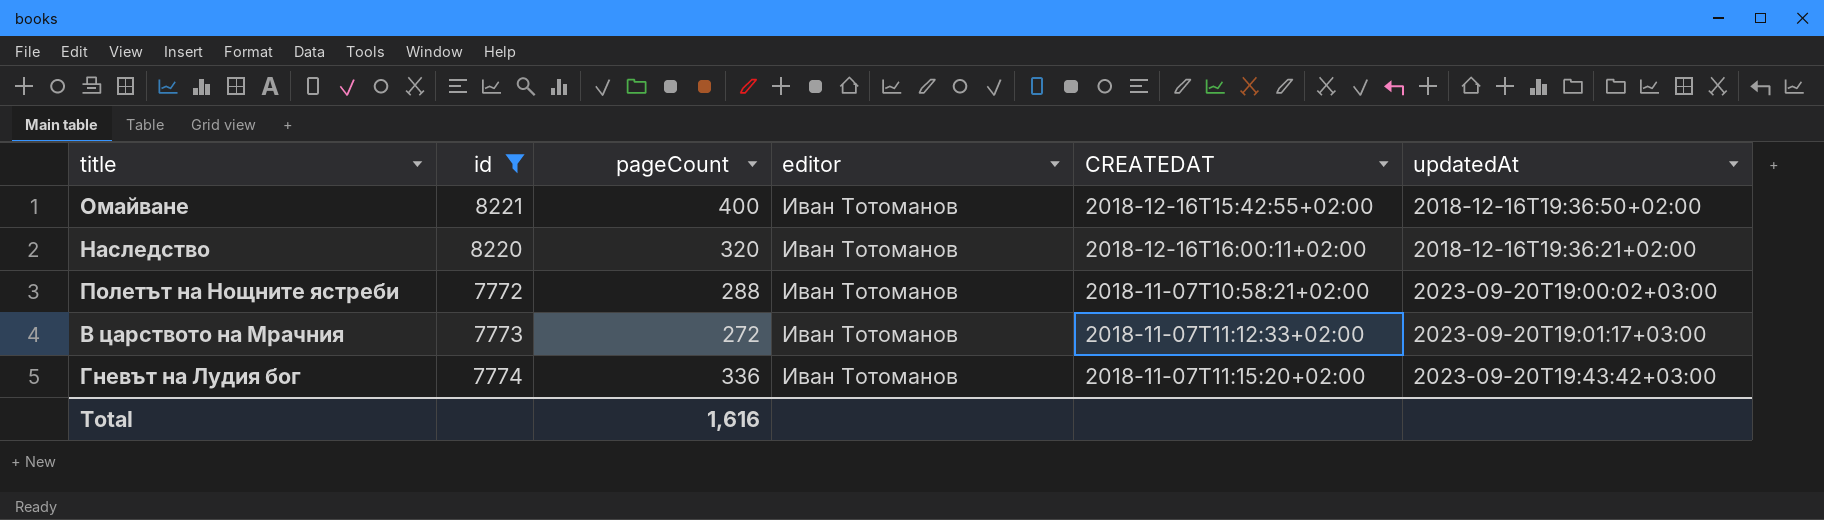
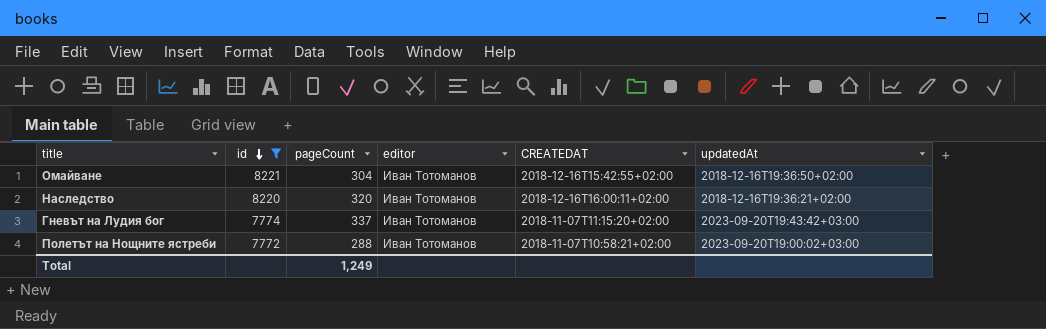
row order: none -> id descending
row В царството на Мрачния: 7773 | 272 | Иван Тотоманов | 2018-11-07T11:12:33+02:00 | 2023-09-20T19:01:17+03:00 -> none
Омайване | pageCount: 400 -> 304
Гневът на Лудия бог | pageCount: 336 -> 337
Total | pageCount: 1,616 -> 1,249

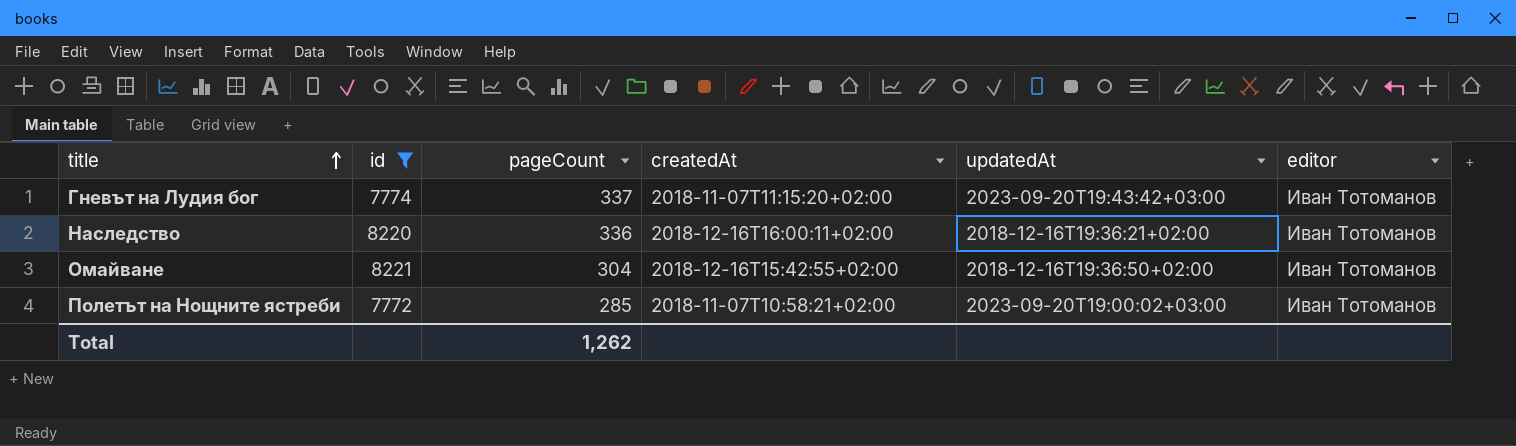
row order: id descending -> title ascending
column name: CREATEDAT -> createdAt
column editor | position: 4 -> 6
Наследство | pageCount: 320 -> 336
Полетът на Нощните ястреби | pageCount: 288 -> 285
Total | pageCount: 1,249 -> 1,262

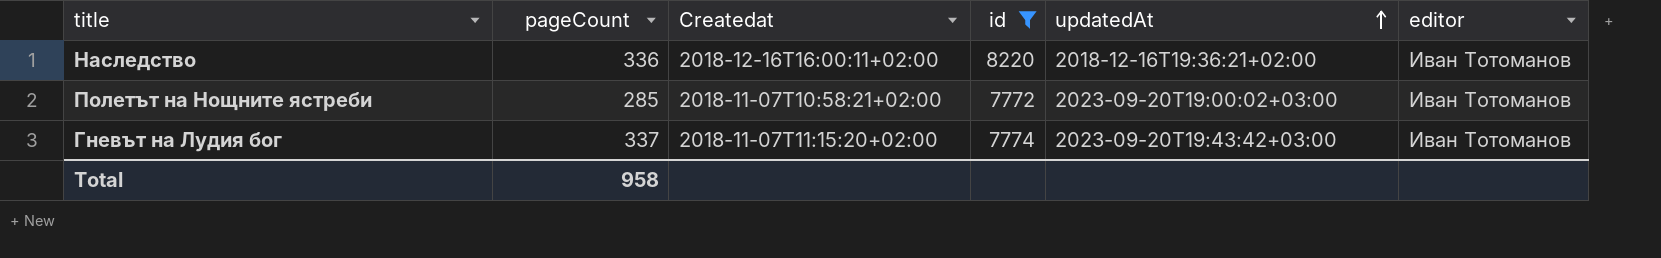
row order: title ascending -> updatedAt ascending
column name: createdAt -> Createdat
column id | position: 2 -> 4
row Омайване: 8221 | 304 | 2018-12-16T15:42:55+02:00 | 2018-12-16T19:36:50+02:00 | Иван Тотоманов -> none
Total | pageCount: 1,262 -> 958

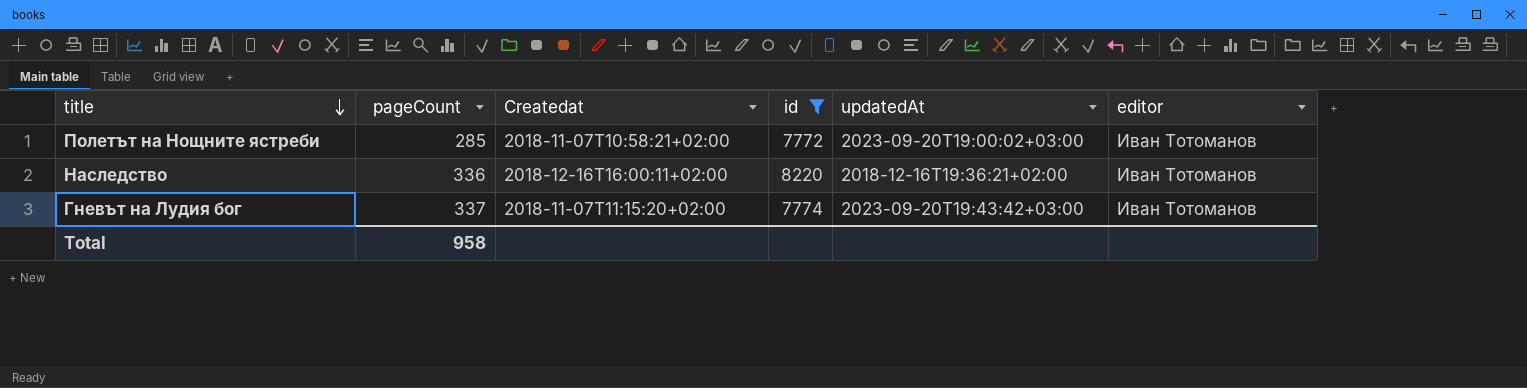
row order: updatedAt ascending -> title descending

